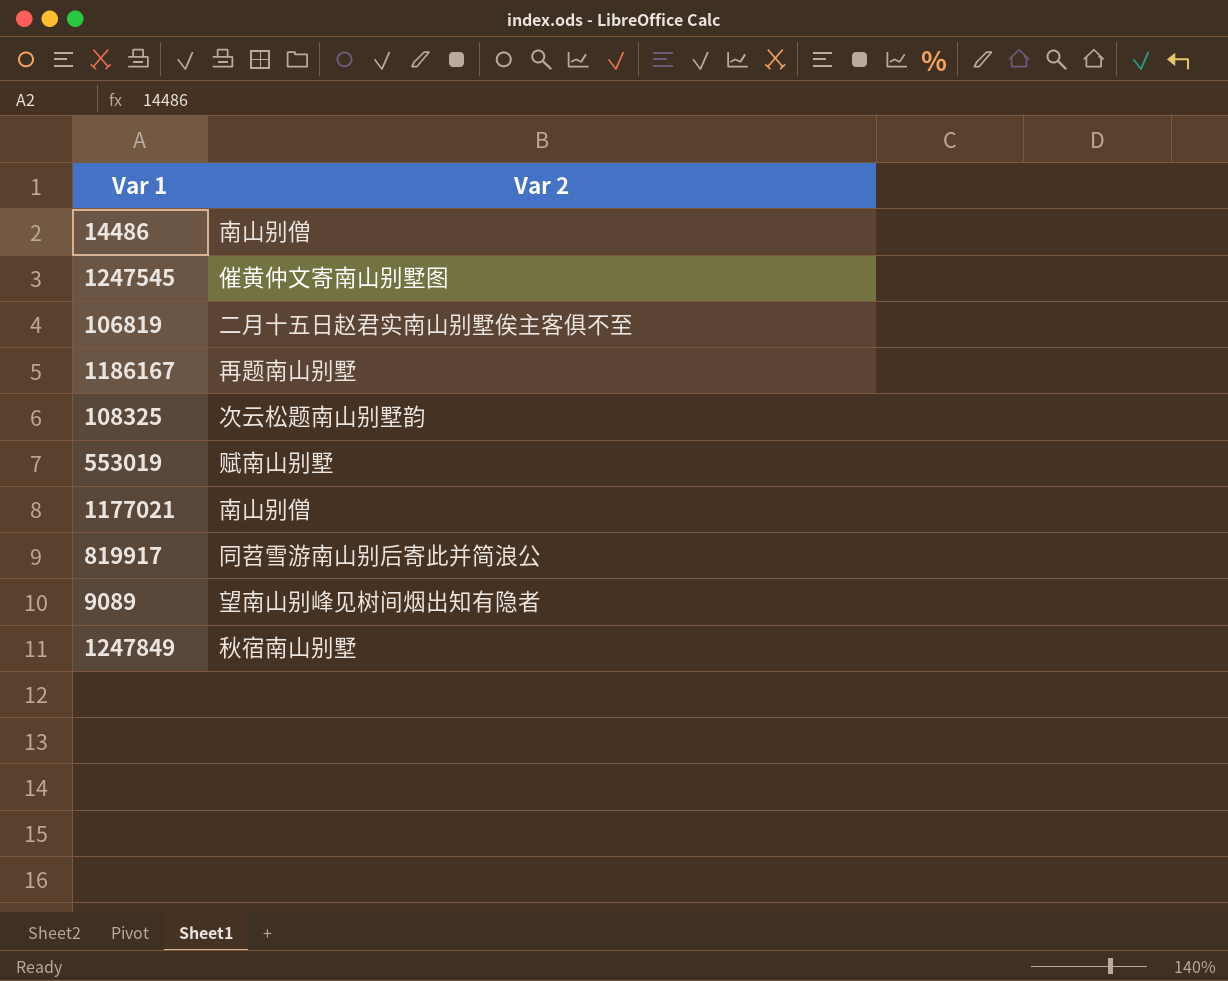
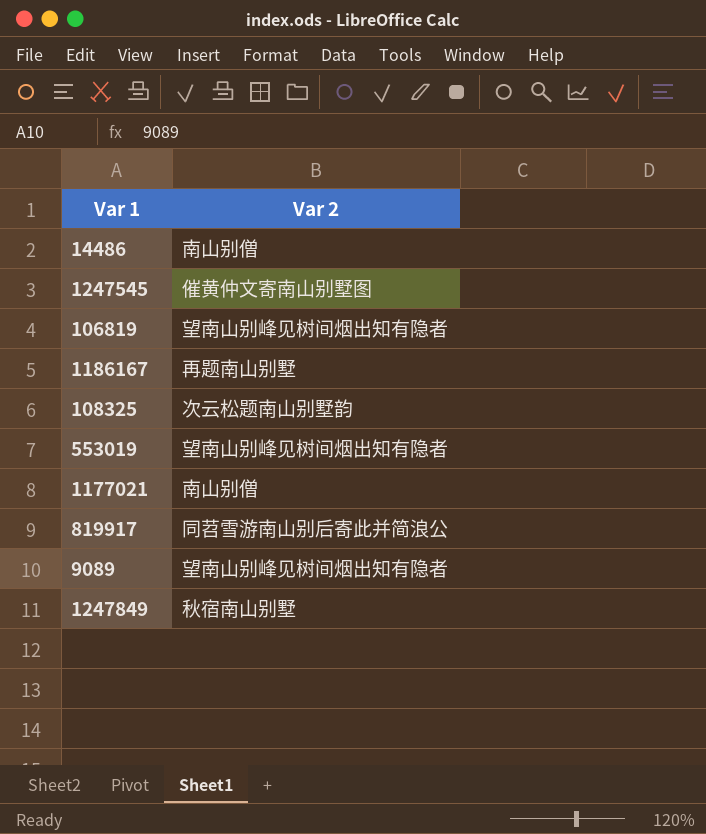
106819 | Var 2: 二月十五日赵君实南山别墅俟主客俱不至 -> 望南山别峰见树间烟出知有隐者
553019 | Var 2: 赋南山别墅 -> 望南山别峰见树间烟出知有隐者

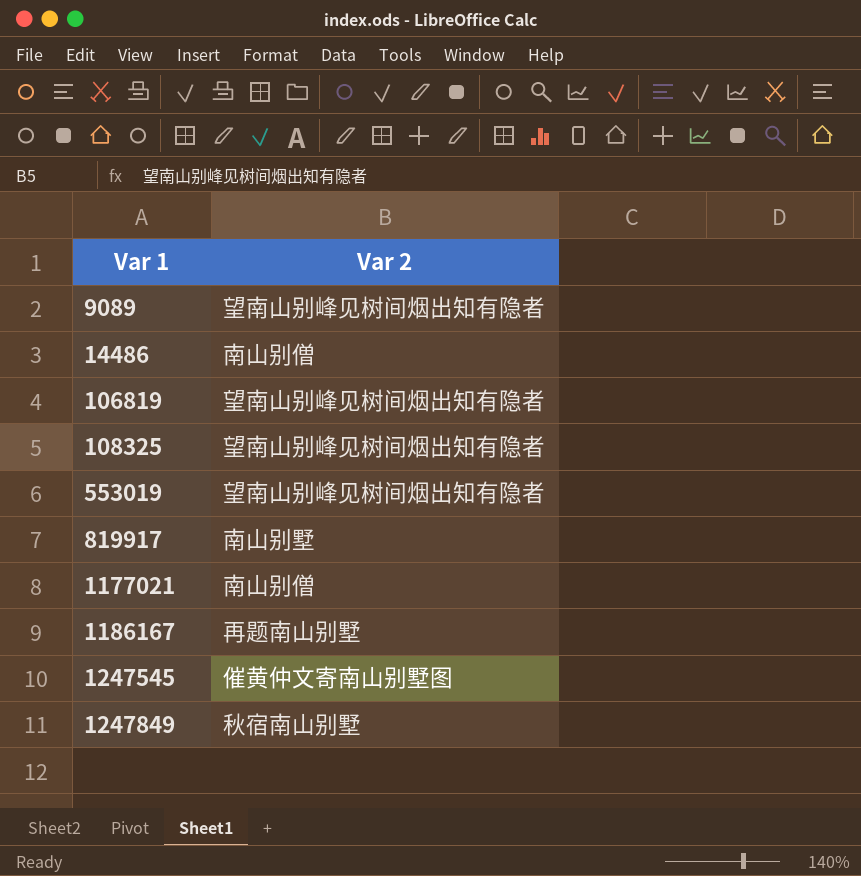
row order: none -> Var 1 ascending
108325 | Var 2: 次云松题南山别墅韵 -> 望南山别峰见树间烟出知有隐者
819917 | Var 2: 同苕雪游南山别后寄此并简浪公 -> 南山别墅

